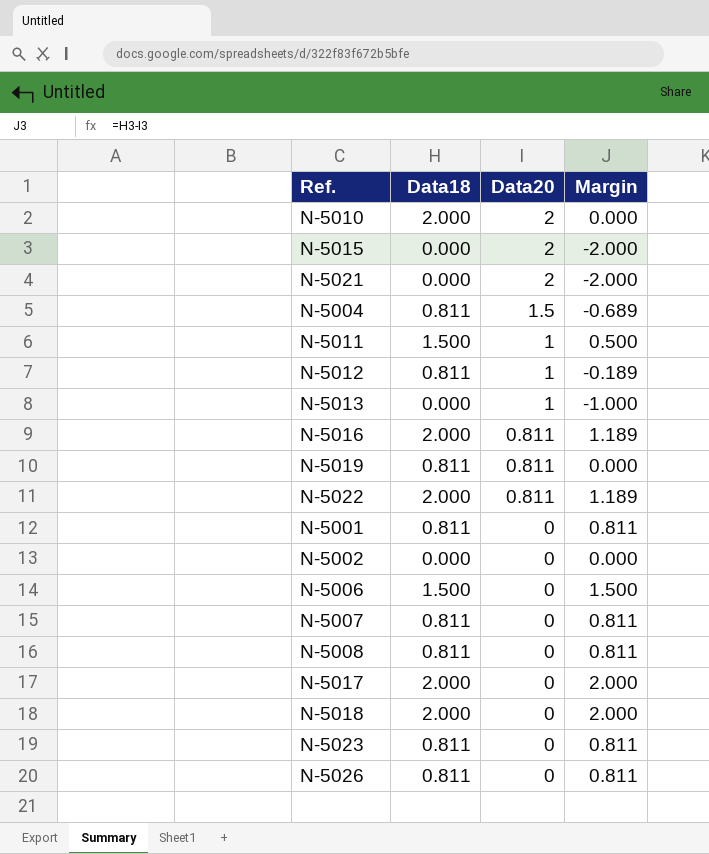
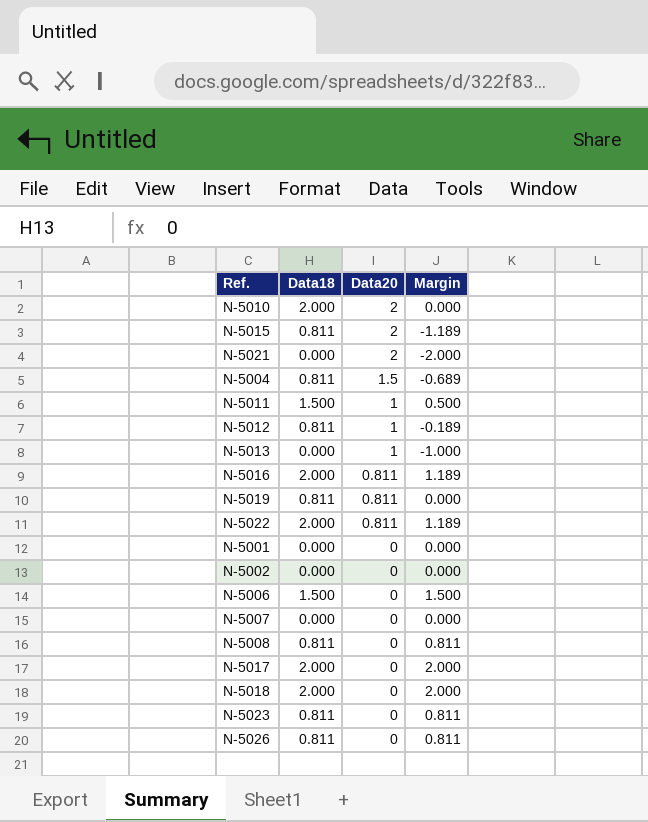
N-5015 | Data18: 0.000 -> 0.811
N-5015 | Margin: -2.000 -> -1.189
N-5001 | Data18: 0.811 -> 0.000
N-5001 | Margin: 0.811 -> 0.000
N-5007 | Data18: 0.811 -> 0.000
N-5007 | Margin: 0.811 -> 0.000

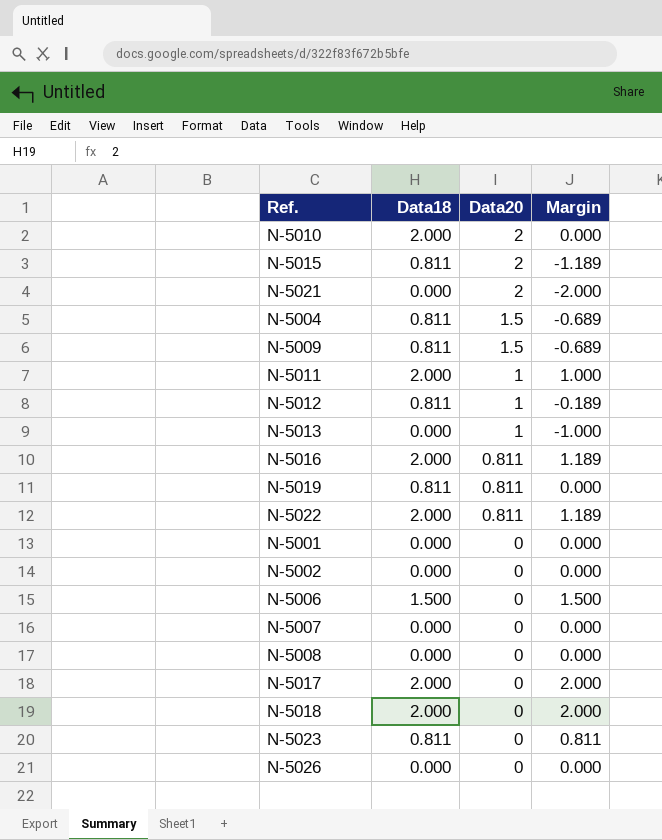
row N-5009: none -> 0.811 | 1.5 | -0.689
N-5011 | Data18: 1.500 -> 2.000
N-5011 | Margin: 0.500 -> 1.000
N-5008 | Data18: 0.811 -> 0.000
N-5008 | Margin: 0.811 -> 0.000
N-5026 | Data18: 0.811 -> 0.000
N-5026 | Margin: 0.811 -> 0.000

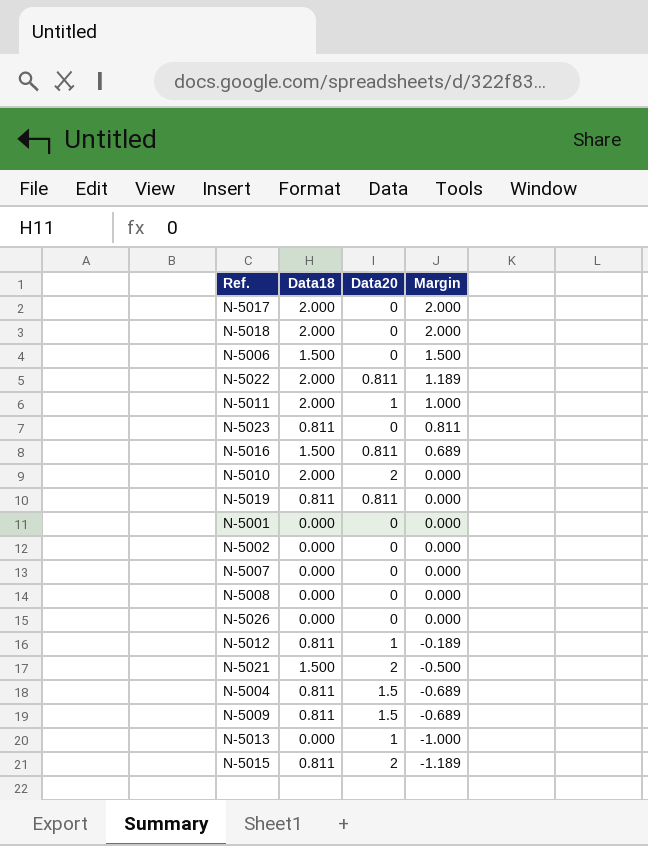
row order: Data20 descending -> Margin descending
N-5016 | Data18: 2.000 -> 1.500
N-5016 | Margin: 1.189 -> 0.689
N-5021 | Data18: 0.000 -> 1.500
N-5021 | Margin: -2.000 -> -0.500

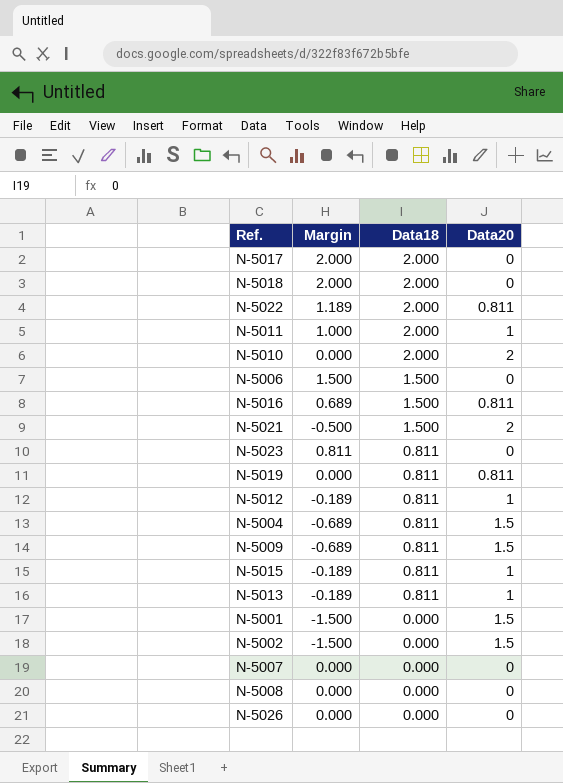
row order: Margin descending -> Data18 descending
column Margin | position: 4 -> 2
N-5015 | Margin: -1.189 -> -0.189
N-5015 | Data20: 2 -> 1
N-5013 | Margin: -1.000 -> -0.189
N-5013 | Data18: 0.000 -> 0.811
N-5001 | Margin: 0.000 -> -1.500
N-5001 | Data20: 0 -> 1.5
N-5002 | Margin: 0.000 -> -1.500
N-5002 | Data20: 0 -> 1.5

